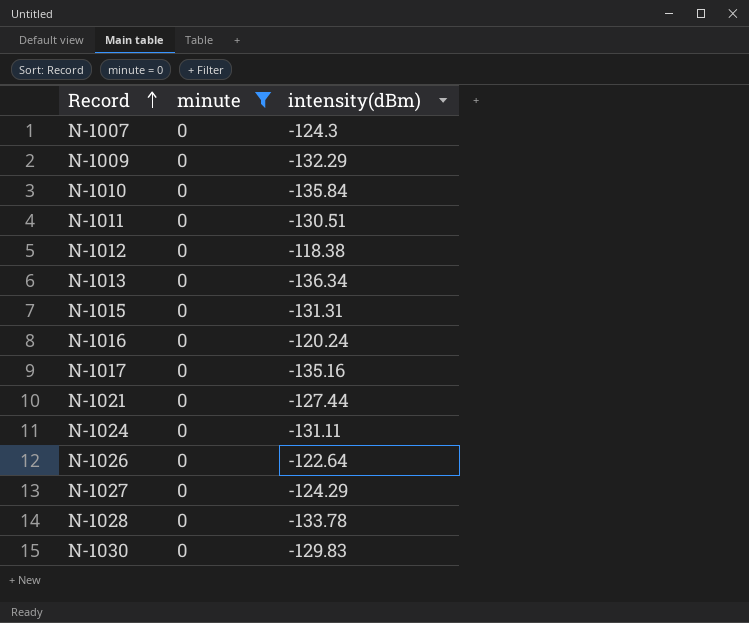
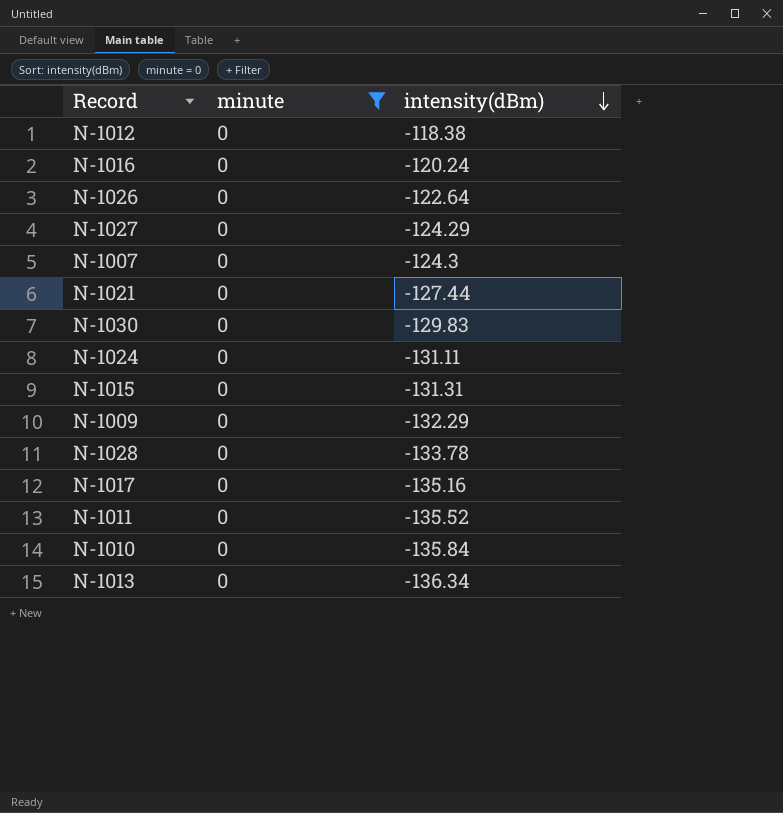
row order: Record ascending -> intensity(dBm) descending
N-1011 | intensity(dBm): -130.51 -> -135.52

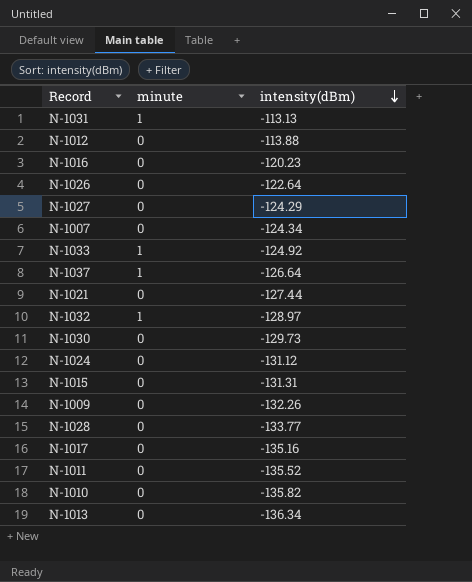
filter: minute = 0 -> none
N-1012 | intensity(dBm): -118.38 -> -113.88
N-1016 | intensity(dBm): -120.24 -> -120.23
N-1007 | intensity(dBm): -124.3 -> -124.34
N-1030 | intensity(dBm): -129.83 -> -129.73
N-1024 | intensity(dBm): -131.11 -> -131.12
N-1009 | intensity(dBm): -132.29 -> -132.26
N-1028 | intensity(dBm): -133.78 -> -133.77
N-1010 | intensity(dBm): -135.84 -> -135.82

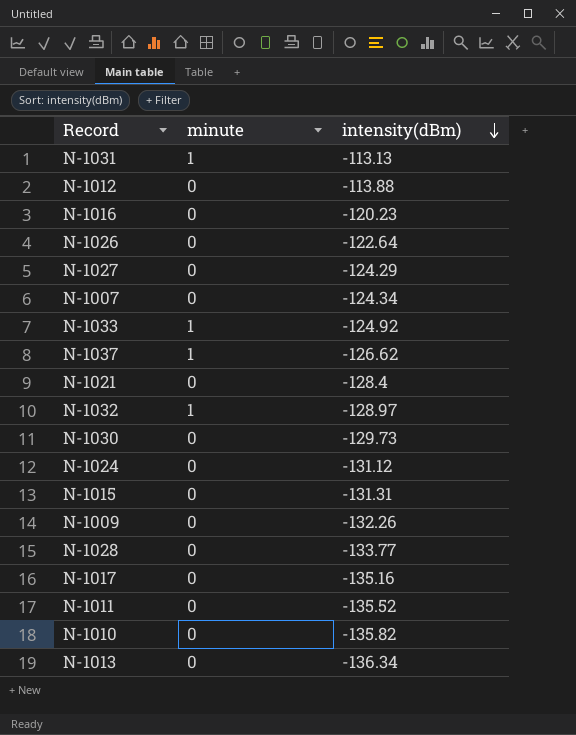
N-1037 | intensity(dBm): -126.64 -> -126.62
N-1021 | intensity(dBm): -127.44 -> -128.4

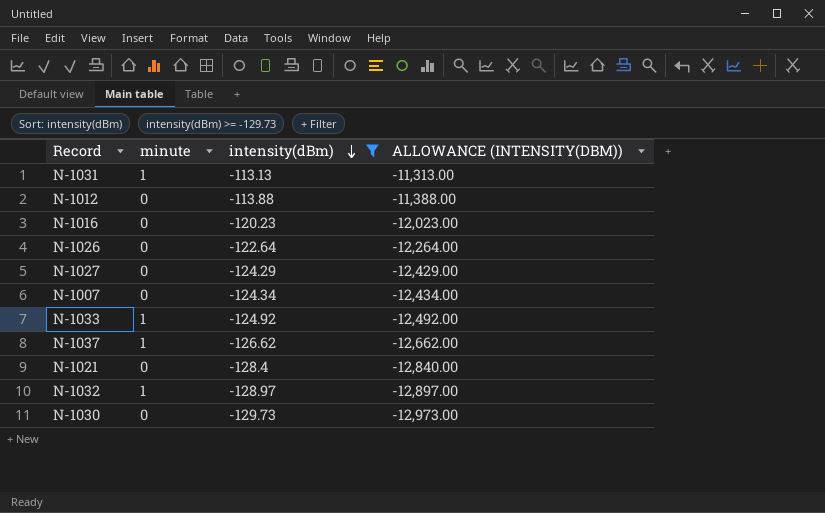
filter: none -> intensity(dBm) >= -129.73
column ALLOWANCE (INTENSITY(DBM)) | formula: none -> [intensity(dBm)] * 100

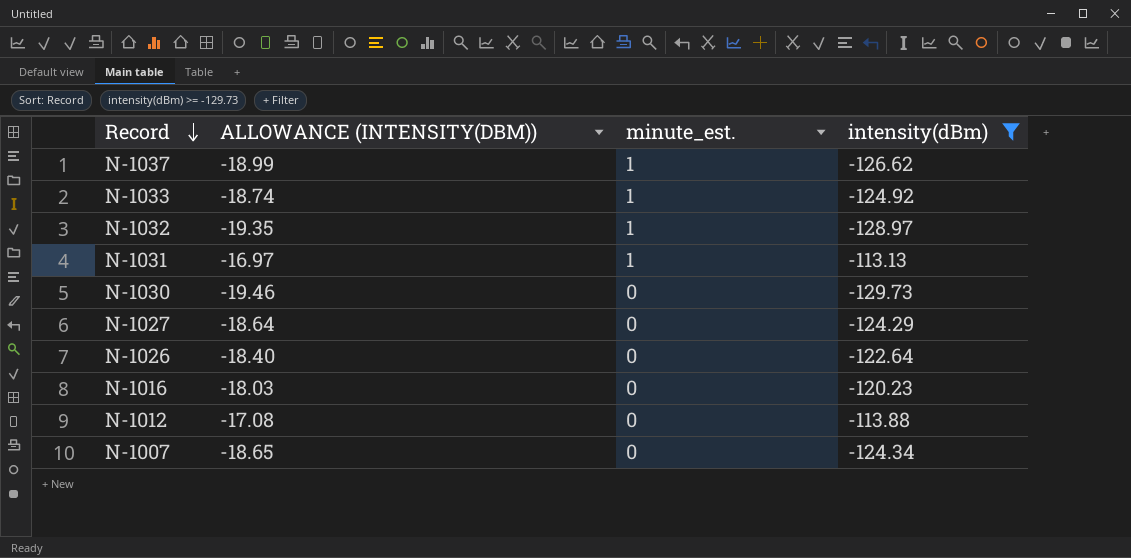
row order: intensity(dBm) descending -> Record descending
column ALLOWANCE (INTENSITY(DBM)) | formula: [intensity(dBm)] * 100 -> [intensity(dBm)] * 0.15
column ALLOWANCE (INTENSITY(DBM)) | position: 4 -> 2
column name: minute -> minute_est.
row N-1021: 0 | -128.4 | -12,840.00 -> none

